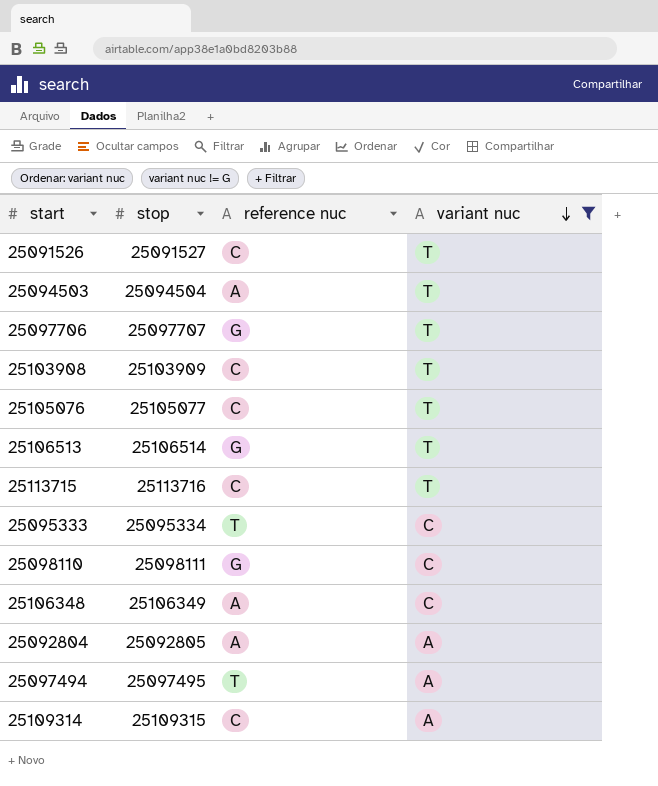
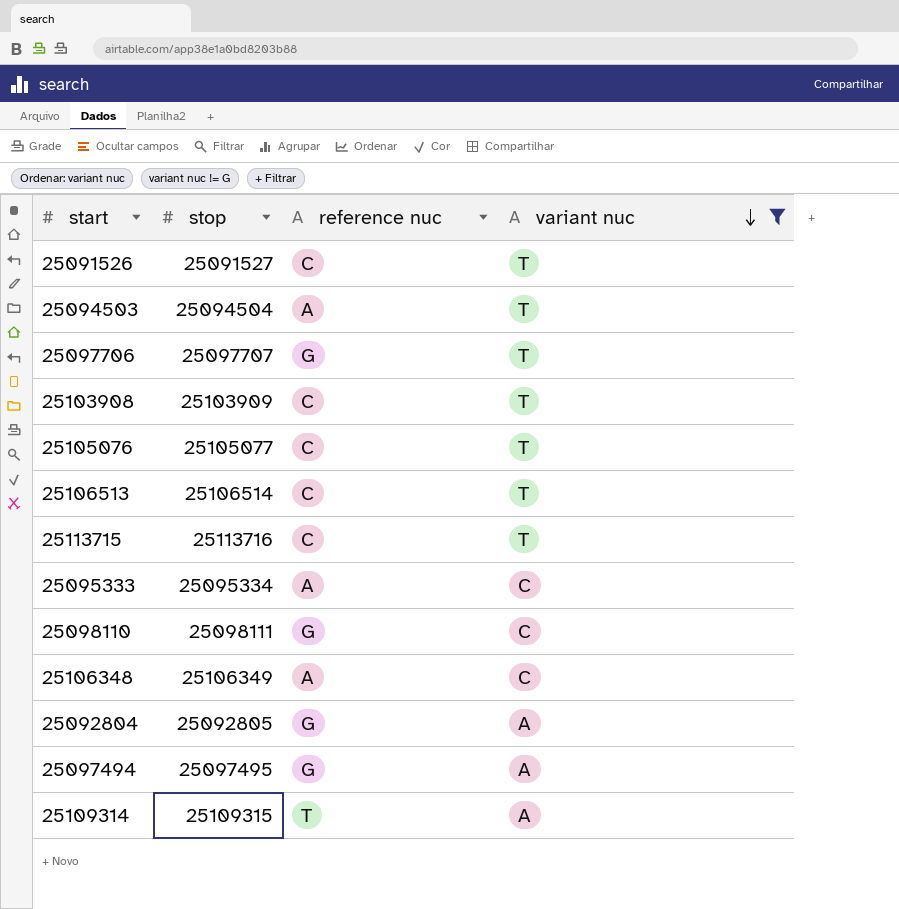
25106513 | reference nuc: G -> C
25095333 | reference nuc: T -> A
25092804 | reference nuc: A -> G
25097494 | reference nuc: T -> G
25109314 | reference nuc: C -> T

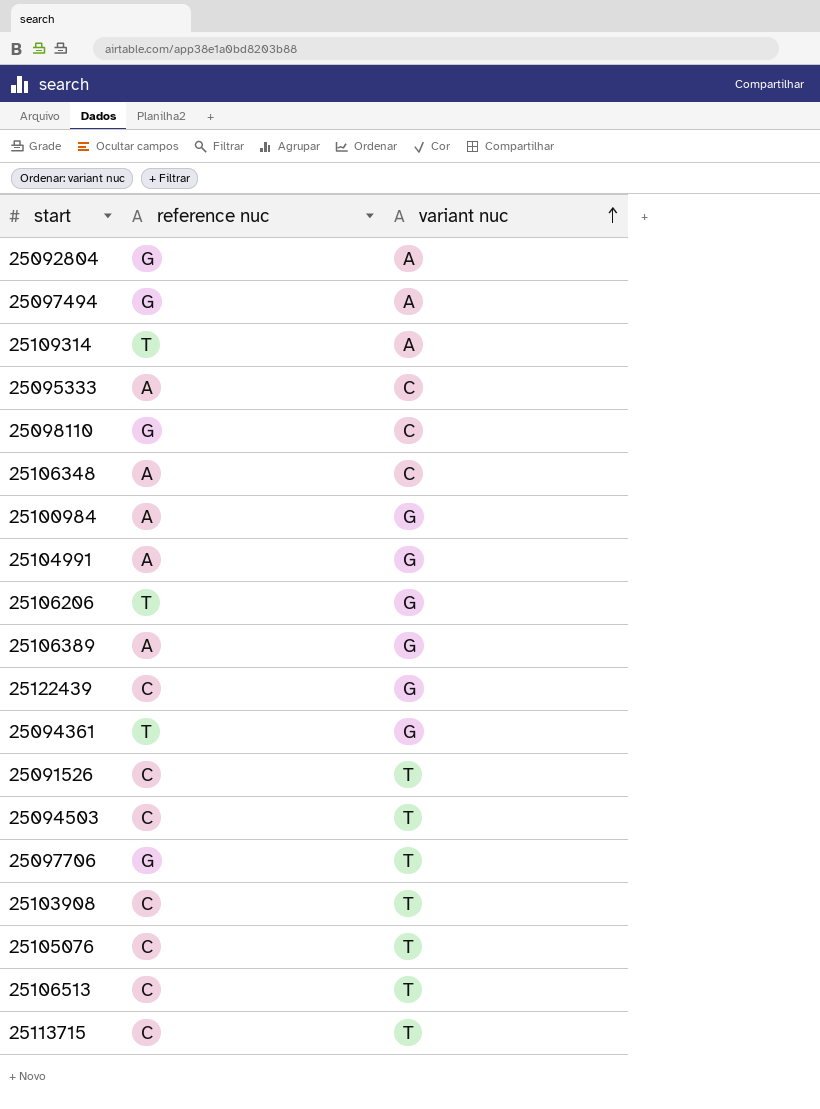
filter: variant nuc != G -> none
row order: variant nuc descending -> variant nuc ascending
column stop | position: 2 -> none
25094503 | reference nuc: A -> C

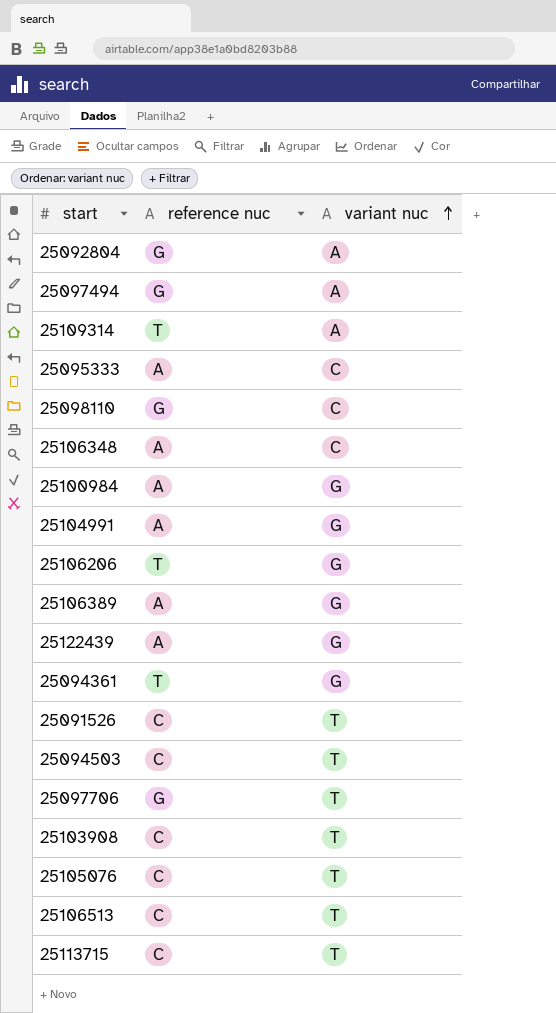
25122439 | reference nuc: C -> A

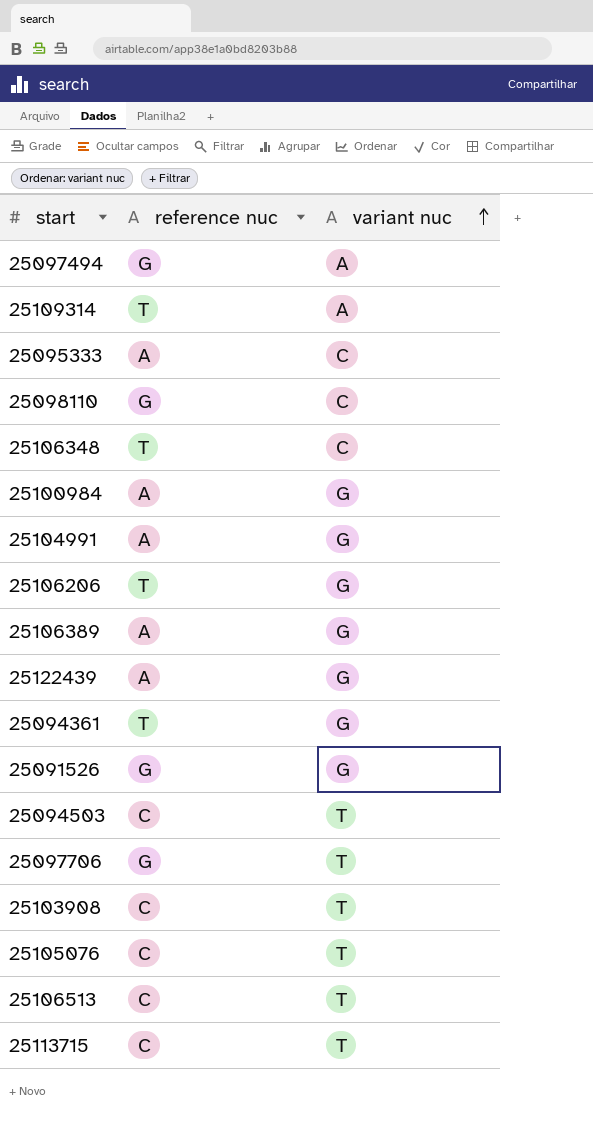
row 25092804: G | A -> none
25106348 | reference nuc: A -> T
25091526 | reference nuc: C -> G
25091526 | variant nuc: T -> G

